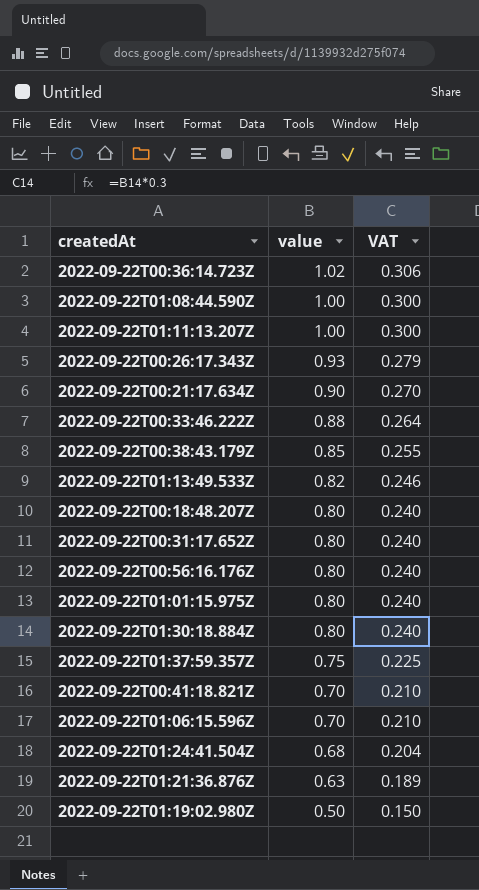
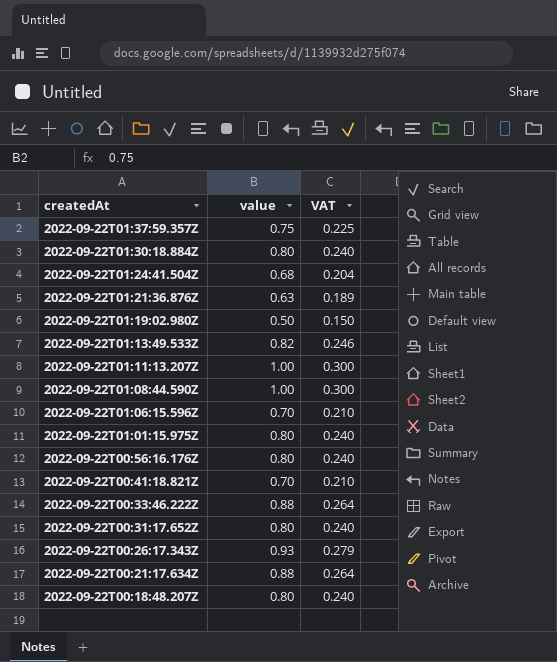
row order: value descending -> createdAt descending
row 2022-09-22T00:36:14.723Z: 1.02 | 0.306 -> none
row 2022-09-22T00:38:43.179Z: 0.85 | 0.255 -> none
2022-09-22T00:21:17.634Z | value: 0.90 -> 0.88
2022-09-22T00:21:17.634Z | VAT: 0.270 -> 0.264

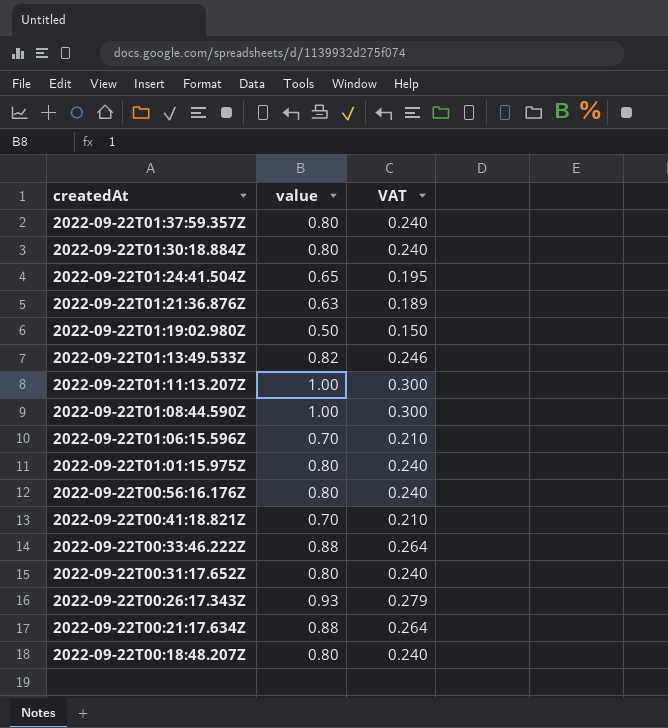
2022-09-22T01:37:59.357Z | value: 0.75 -> 0.80
2022-09-22T01:37:59.357Z | VAT: 0.225 -> 0.240
2022-09-22T01:24:41.504Z | value: 0.68 -> 0.65
2022-09-22T01:24:41.504Z | VAT: 0.204 -> 0.195

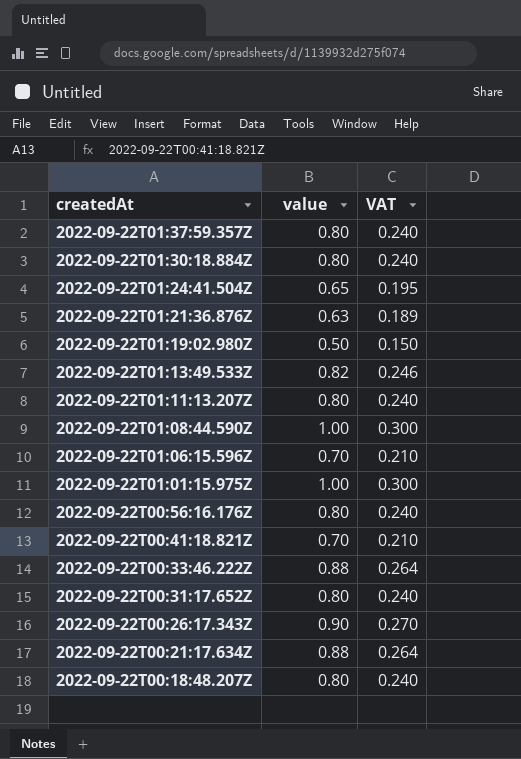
2022-09-22T01:11:13.207Z | value: 1.00 -> 0.80
2022-09-22T01:11:13.207Z | VAT: 0.300 -> 0.240
2022-09-22T01:01:15.975Z | value: 0.80 -> 1.00
2022-09-22T01:01:15.975Z | VAT: 0.240 -> 0.300
2022-09-22T00:26:17.343Z | value: 0.93 -> 0.90
2022-09-22T00:26:17.343Z | VAT: 0.279 -> 0.270

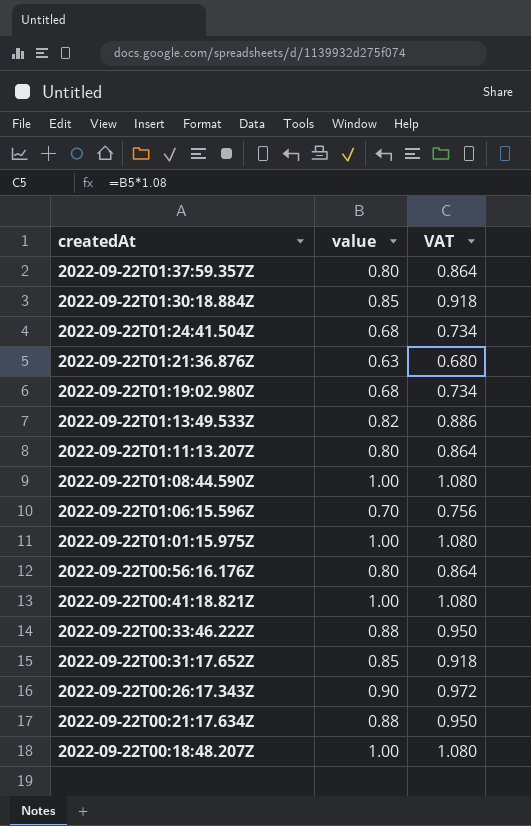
column VAT | formula: [value] * 0.3 -> [value] * 1.08
2022-09-22T01:30:18.884Z | value: 0.80 -> 0.85
2022-09-22T01:24:41.504Z | value: 0.65 -> 0.68
2022-09-22T01:19:02.980Z | value: 0.50 -> 0.68
2022-09-22T00:41:18.821Z | value: 0.70 -> 1.00
2022-09-22T00:31:17.652Z | value: 0.80 -> 0.85
2022-09-22T00:18:48.207Z | value: 0.80 -> 1.00

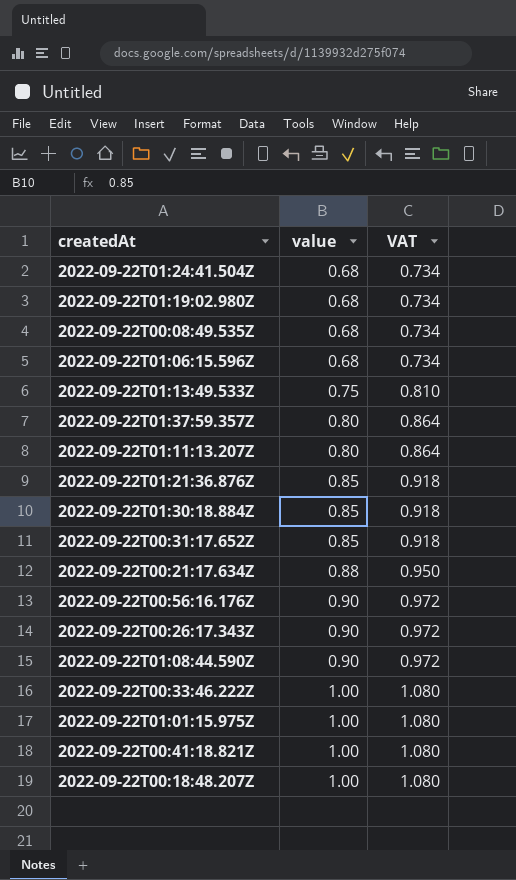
row order: createdAt descending -> value ascending
row 2022-09-22T00:08:49.535Z: none -> 0.68 | 0.734
2022-09-22T01:06:15.596Z | value: 0.70 -> 0.68
2022-09-22T01:06:15.596Z | VAT: 0.756 -> 0.734
2022-09-22T01:13:49.533Z | value: 0.82 -> 0.75
2022-09-22T01:13:49.533Z | VAT: 0.886 -> 0.810
2022-09-22T01:21:36.876Z | value: 0.63 -> 0.85
2022-09-22T01:21:36.876Z | VAT: 0.680 -> 0.918
2022-09-22T00:56:16.176Z | value: 0.80 -> 0.90
2022-09-22T00:56:16.176Z | VAT: 0.864 -> 0.972
2022-09-22T01:08:44.590Z | value: 1.00 -> 0.90
2022-09-22T01:08:44.590Z | VAT: 1.080 -> 0.972
2022-09-22T00:33:46.222Z | value: 0.88 -> 1.00
2022-09-22T00:33:46.222Z | VAT: 0.950 -> 1.080

